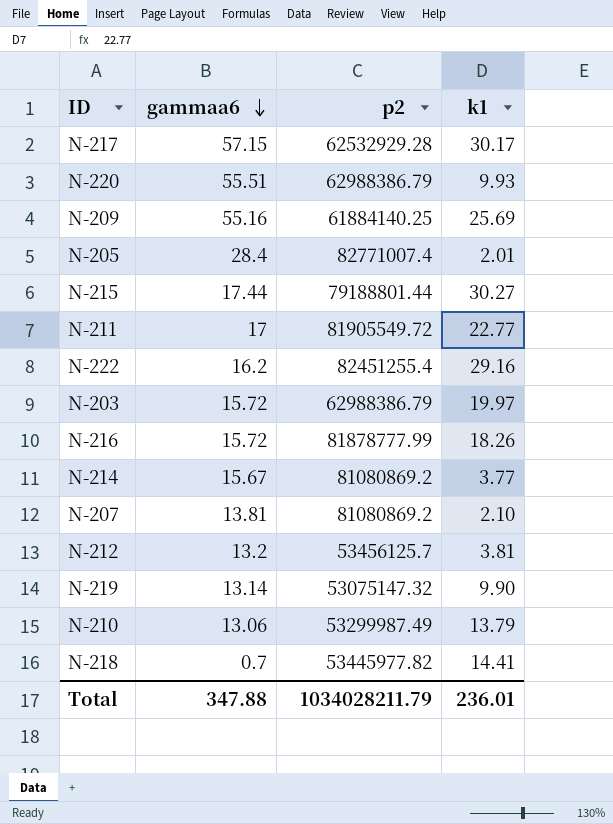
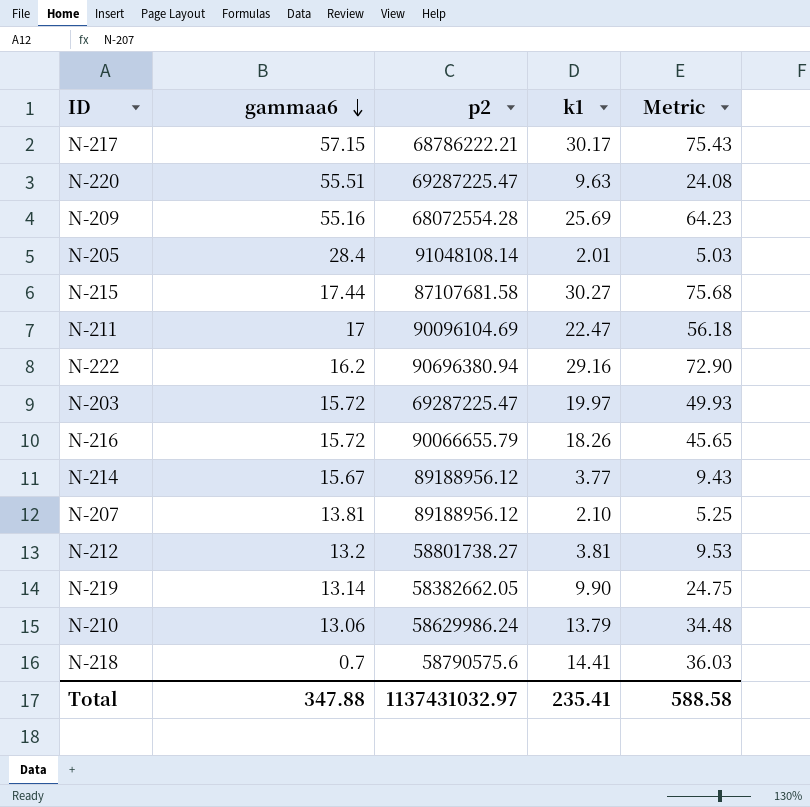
column Metric | formula: none -> [k1] * 2.5
N-217 | p2: 62532929.28 -> 68786222.21
N-220 | p2: 62988386.79 -> 69287225.47
N-220 | k1: 9.93 -> 9.63
N-209 | p2: 61884140.25 -> 68072554.28
N-205 | p2: 82771007.4 -> 91048108.14
N-215 | p2: 79188801.44 -> 87107681.58
N-211 | p2: 81905549.72 -> 90096104.69
N-211 | k1: 22.77 -> 22.47
N-222 | p2: 82451255.4 -> 90696380.94
N-203 | p2: 62988386.79 -> 69287225.47
N-216 | p2: 81878777.99 -> 90066655.79
N-214 | p2: 81080869.2 -> 89188956.12
N-207 | p2: 81080869.2 -> 89188956.12
N-212 | p2: 53456125.7 -> 58801738.27
N-219 | p2: 53075147.32 -> 58382662.05
N-210 | p2: 53299987.49 -> 58629986.24
N-218 | p2: 53445977.82 -> 58790575.6
Total | p2: 1034028211.79 -> 1137431032.97
Total | k1: 236.01 -> 235.41

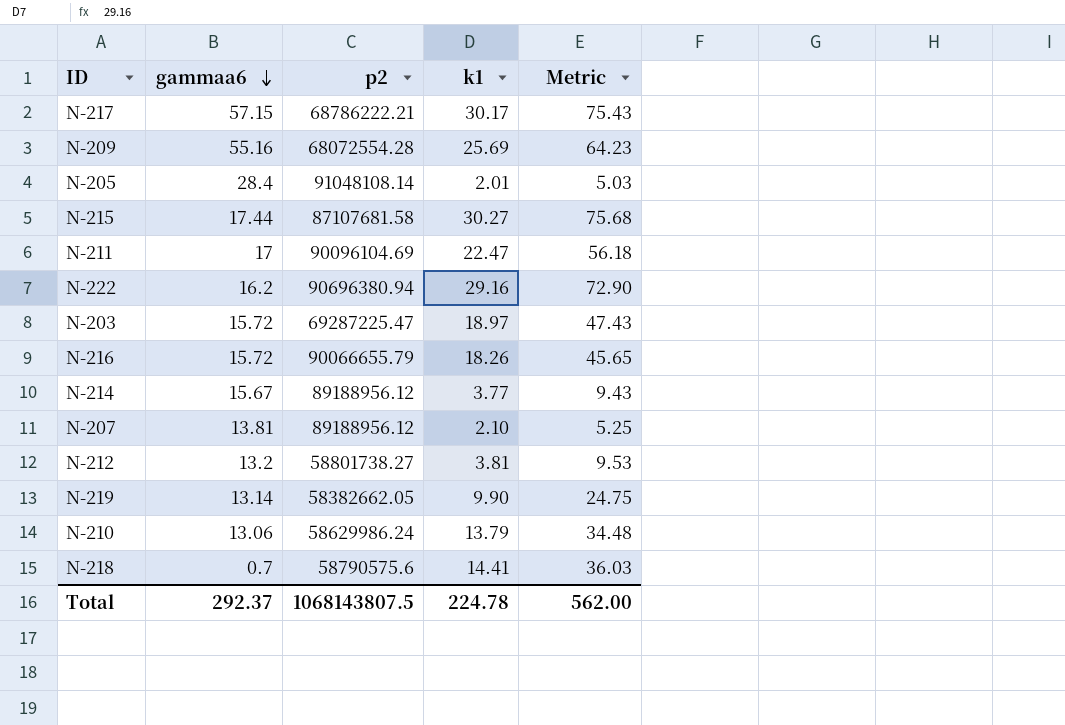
row N-220: 55.51 | 69287225.47 | 9.63 | 24.08 -> none
N-203 | k1: 19.97 -> 18.97
N-203 | Metric: 49.93 -> 47.43
Total | gammaa6: 347.88 -> 292.37
Total | p2: 1137431032.97 -> 1068143807.5
Total | k1: 235.41 -> 224.78
Total | Metric: 588.58 -> 562.00

